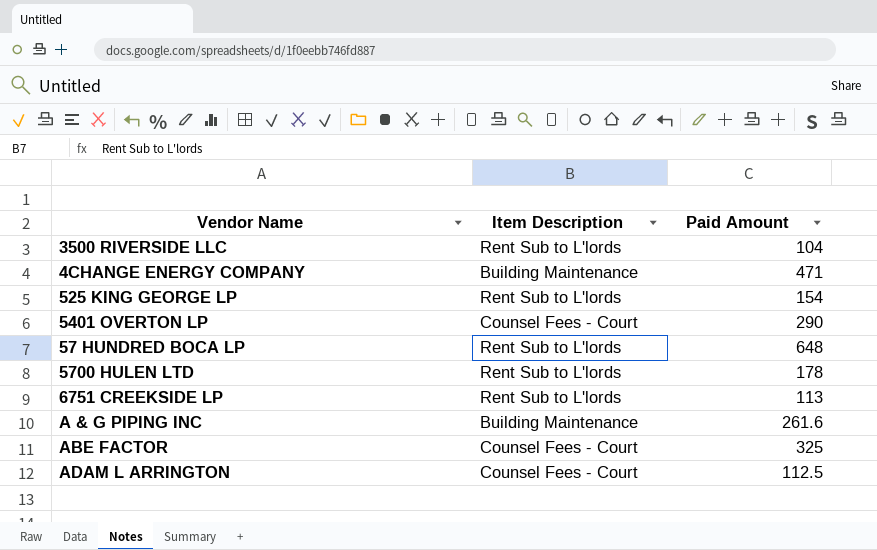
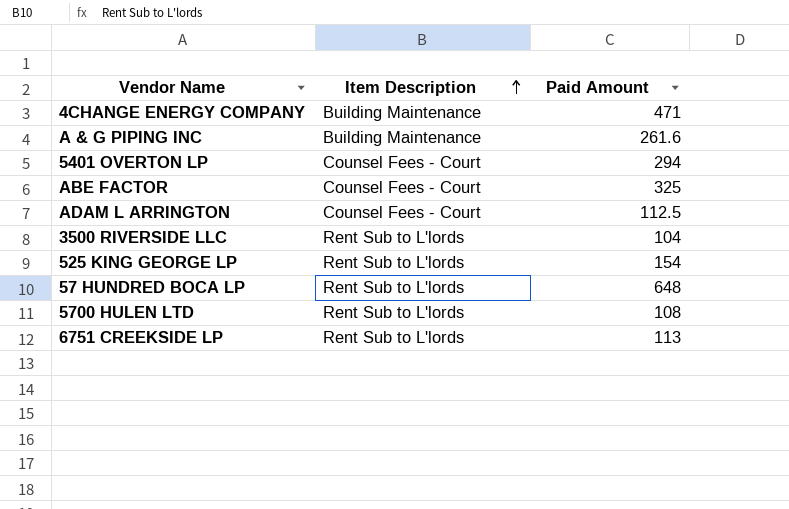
row order: none -> Item Description ascending
5401 OVERTON LP | Paid Amount: 290 -> 294
5700 HULEN LTD | Paid Amount: 178 -> 108

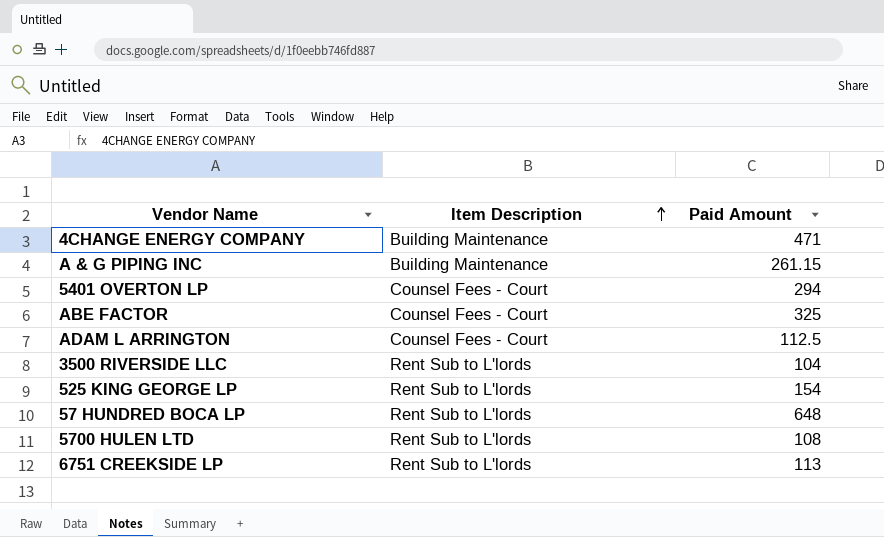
A & G PIPING INC | Paid Amount: 261.6 -> 261.15

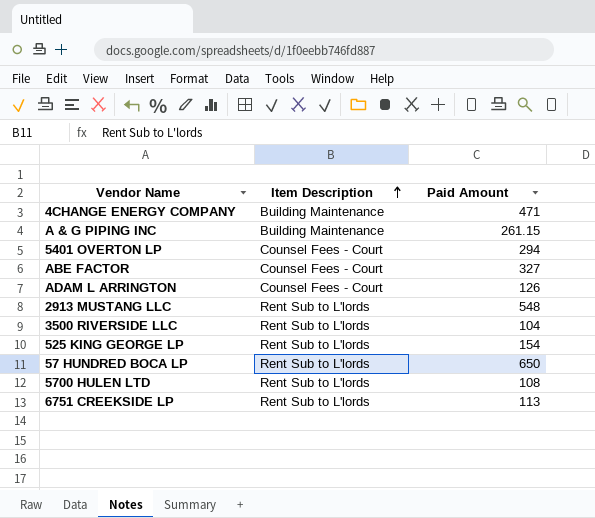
ABE FACTOR | Paid Amount: 325 -> 327
ADAM L ARRINGTON | Paid Amount: 112.5 -> 126
row 2913 MUSTANG LLC: none -> Rent Sub to L'lords | 548
57 HUNDRED BOCA LP | Paid Amount: 648 -> 650

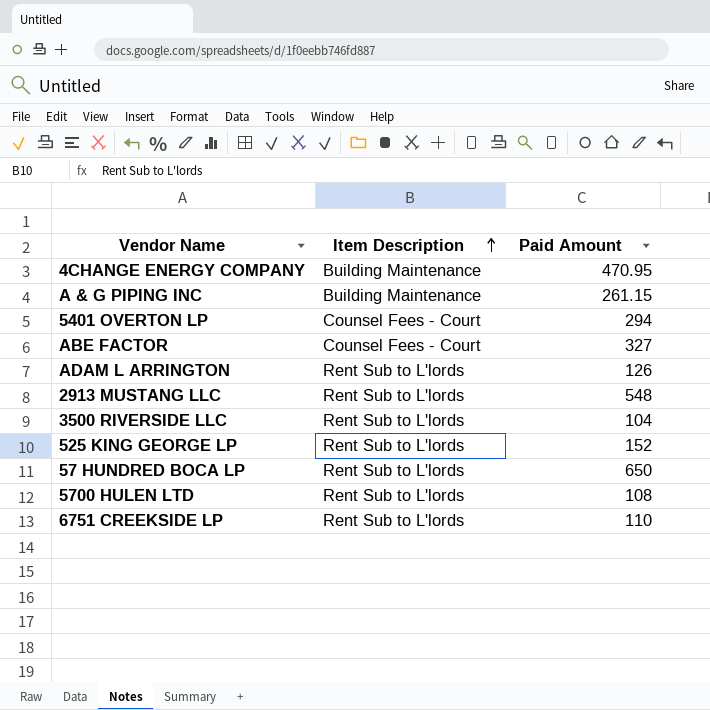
4CHANGE ENERGY COMPANY | Paid Amount: 471 -> 470.95
ADAM L ARRINGTON | Item Description: Counsel Fees - Court -> Rent Sub to L'lords
525 KING GEORGE LP | Paid Amount: 154 -> 152
6751 CREEKSIDE LP | Paid Amount: 113 -> 110

